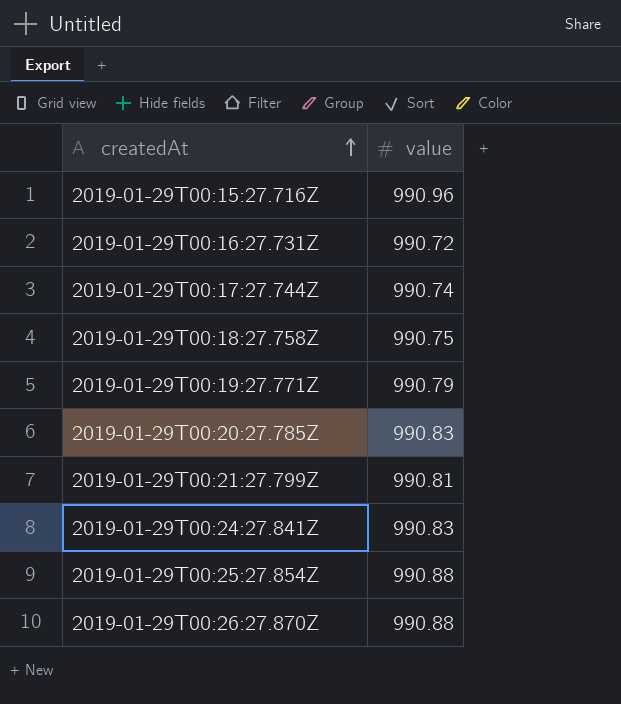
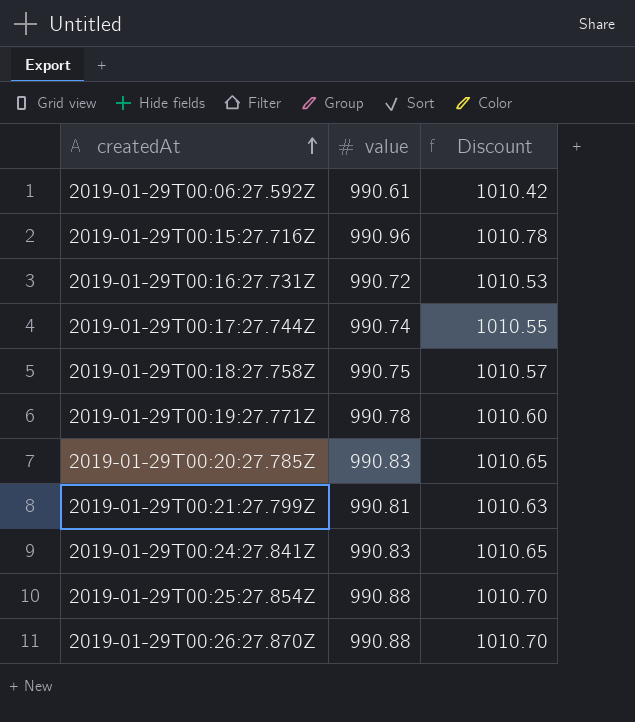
column Discount | formula: none -> [value] * 1.02
row 2019-01-29T00:06:27.592Z: none -> 990.61 | 1010.42
2019-01-29T00:19:27.771Z | value: 990.79 -> 990.78

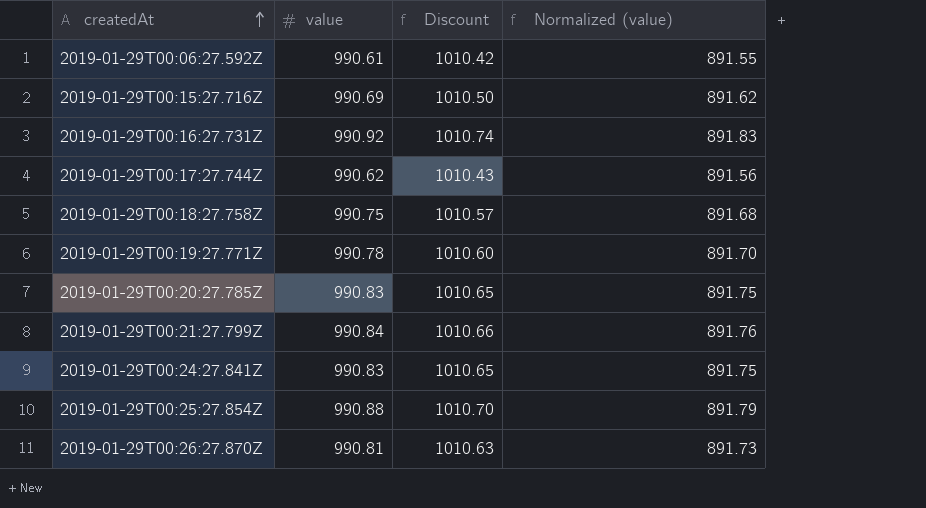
column Normalized (value) | formula: none -> [value] * 0.9
2019-01-29T00:15:27.716Z | value: 990.96 -> 990.69
2019-01-29T00:15:27.716Z | Discount: 1010.78 -> 1010.50
2019-01-29T00:16:27.731Z | value: 990.72 -> 990.92
2019-01-29T00:16:27.731Z | Discount: 1010.53 -> 1010.74
2019-01-29T00:17:27.744Z | value: 990.74 -> 990.62
2019-01-29T00:17:27.744Z | Discount: 1010.55 -> 1010.43
2019-01-29T00:21:27.799Z | value: 990.81 -> 990.84
2019-01-29T00:21:27.799Z | Discount: 1010.63 -> 1010.66
2019-01-29T00:26:27.870Z | value: 990.88 -> 990.81
2019-01-29T00:26:27.870Z | Discount: 1010.70 -> 1010.63

